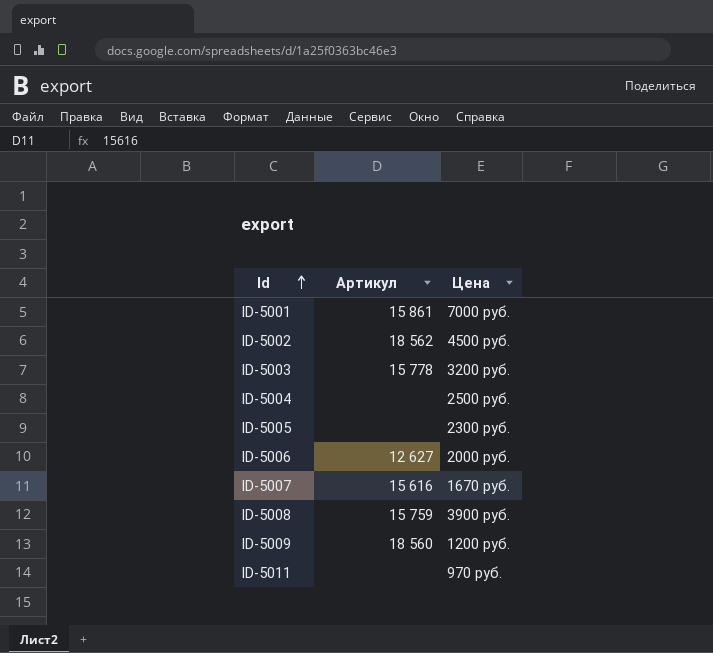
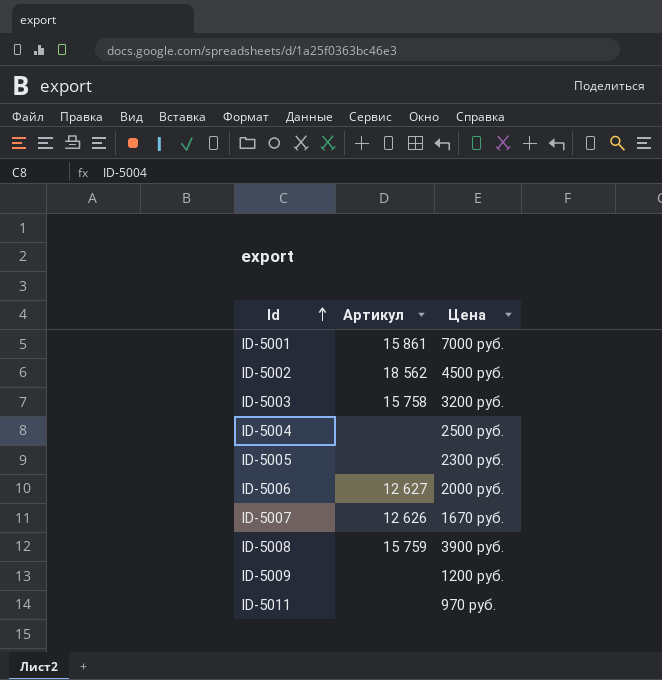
ID-5003 | Артикул: 15 778 -> 15 758
ID-5007 | Артикул: 15 616 -> 12 626
ID-5009 | Артикул: 18 560 -> none

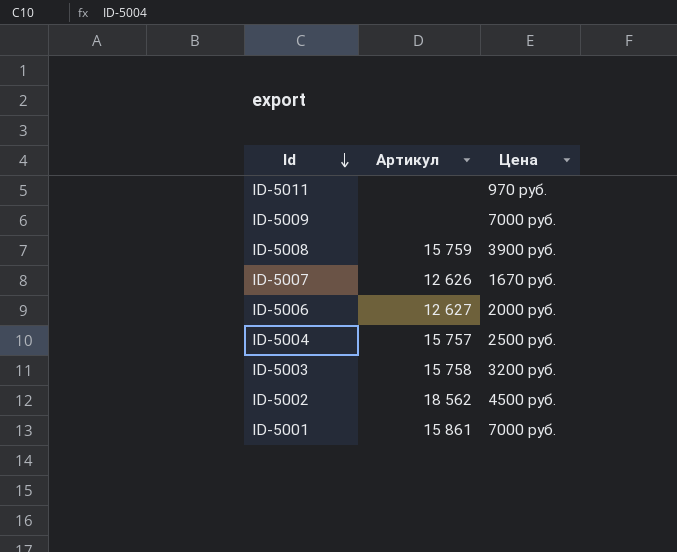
row order: Id ascending -> Id descending
row ID-5005: none | 2300 руб. -> none
ID-5009 | Цена: 1200 руб. -> 7000 руб.
ID-5004 | Артикул: none -> 15 757

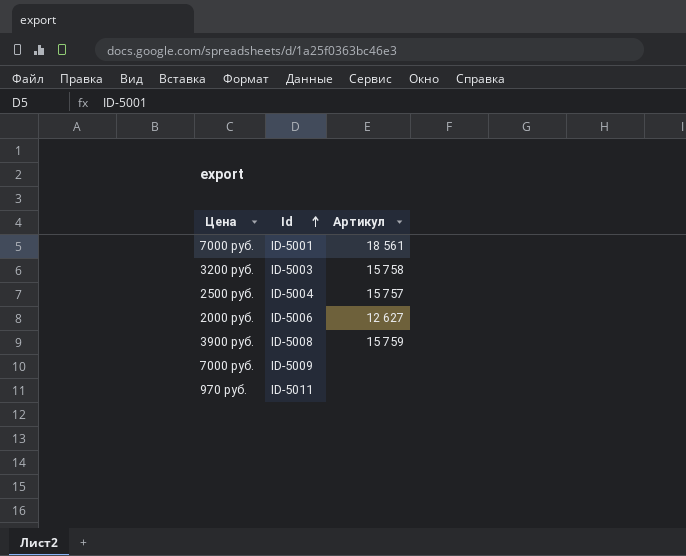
row order: Id descending -> Id ascending
column Цена | position: 3 -> 1
row ID-5007: 12 626 | 1670 руб. -> none
row ID-5002: 18 562 | 4500 руб. -> none
ID-5001 | Артикул: 15 861 -> 18 561

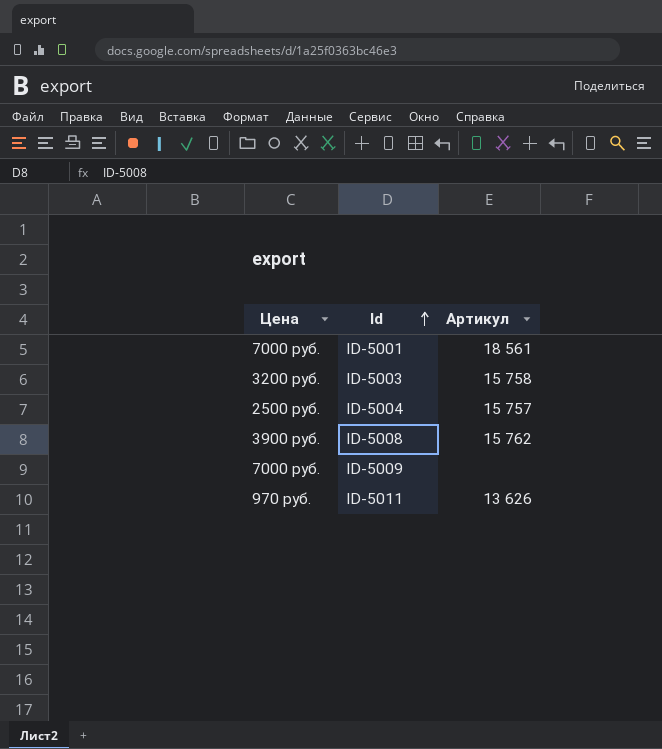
row ID-5006: 2000 руб. | 12 627 -> none
ID-5008 | Артикул: 15 759 -> 15 762
ID-5011 | Артикул: none -> 13 626

